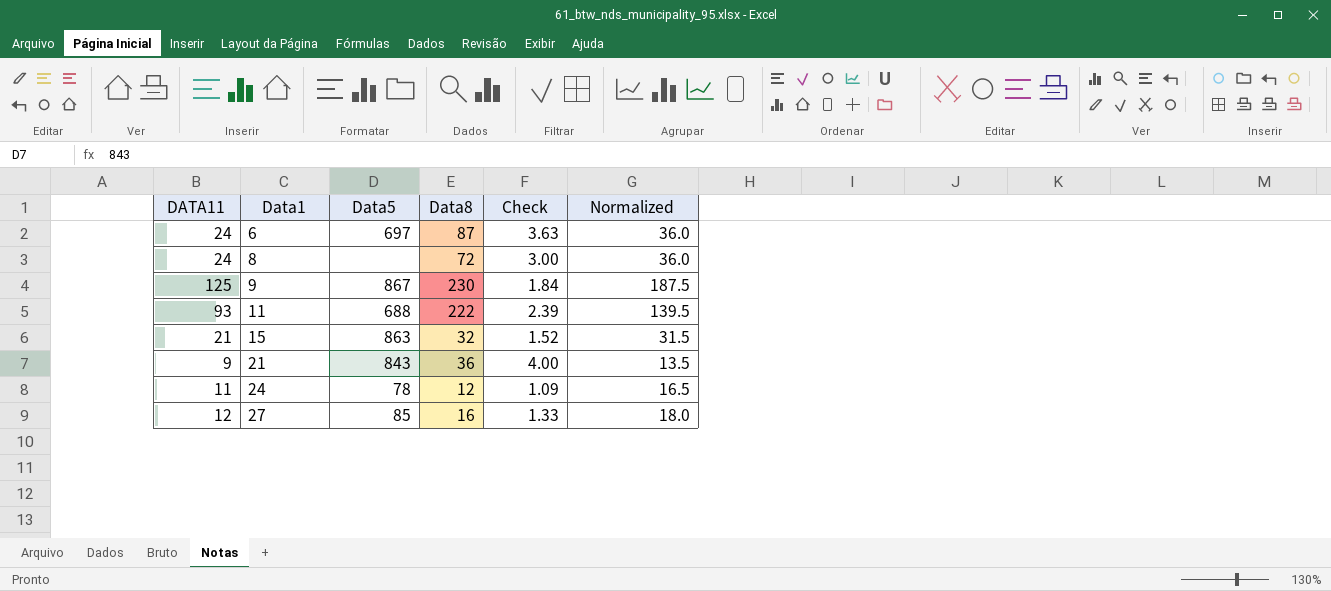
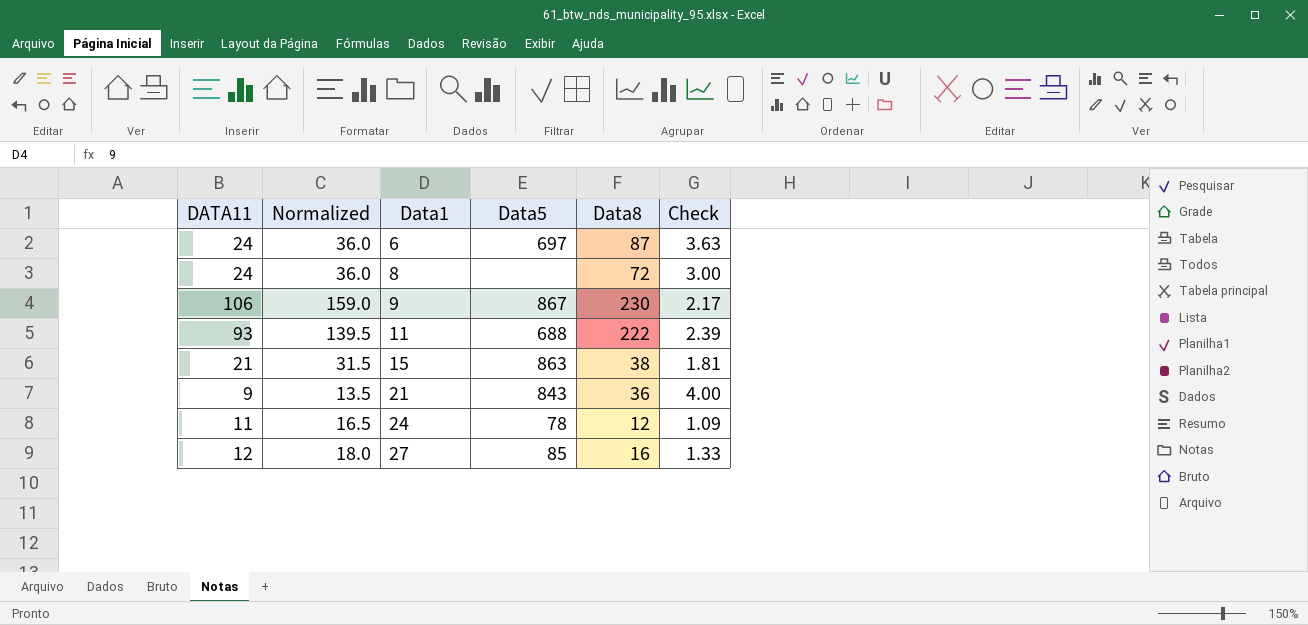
column Normalized | position: 6 -> 2
9 | DATA11: 125 -> 106
9 | Normalized: 187.5 -> 159.0
9 | Check: 1.84 -> 2.17
15 | Data8: 32 -> 38
15 | Check: 1.52 -> 1.81

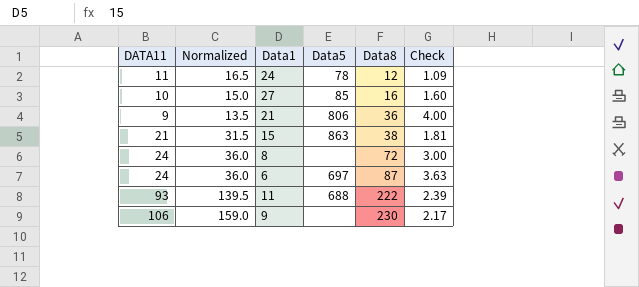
row order: Data1 ascending -> Data8 ascending
27 | DATA11: 12 -> 10
27 | Normalized: 18.0 -> 15.0
27 | Check: 1.33 -> 1.60
21 | Data5: 843 -> 806
9 | Data5: 867 -> none

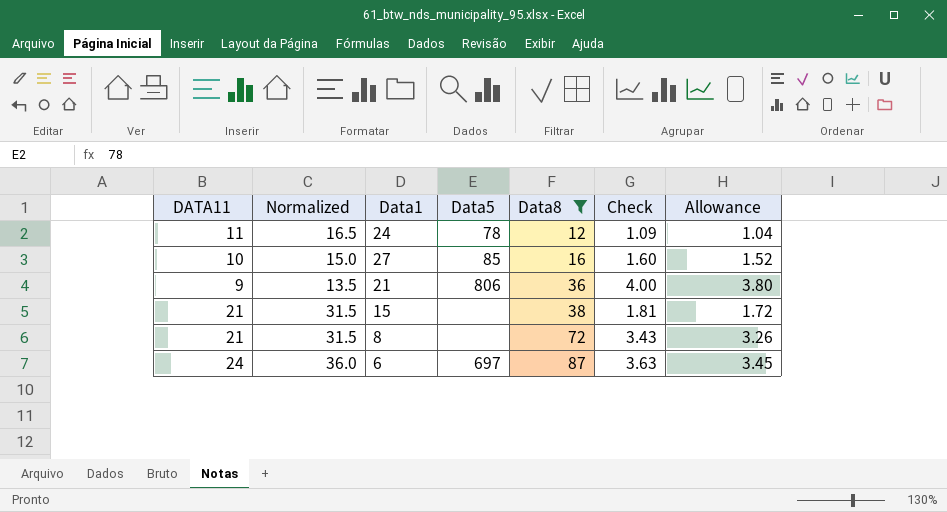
filter: none -> Data8 <= 87
column Allowance | formula: none -> [Check] * 0.95
15 | Data5: 863 -> none
8 | DATA11: 24 -> 21
8 | Normalized: 36.0 -> 31.5
8 | Check: 3.00 -> 3.43

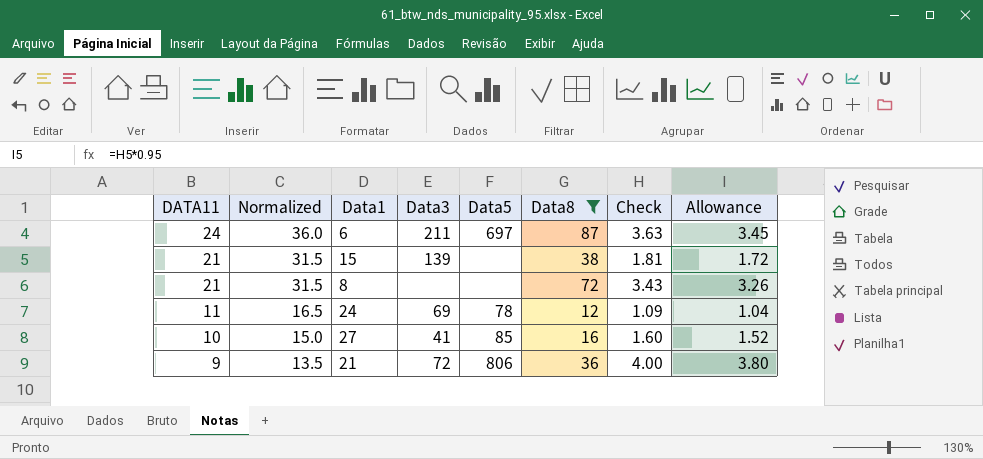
row order: Data8 ascending -> DATA11 descending
column Data3 | position: none -> 4

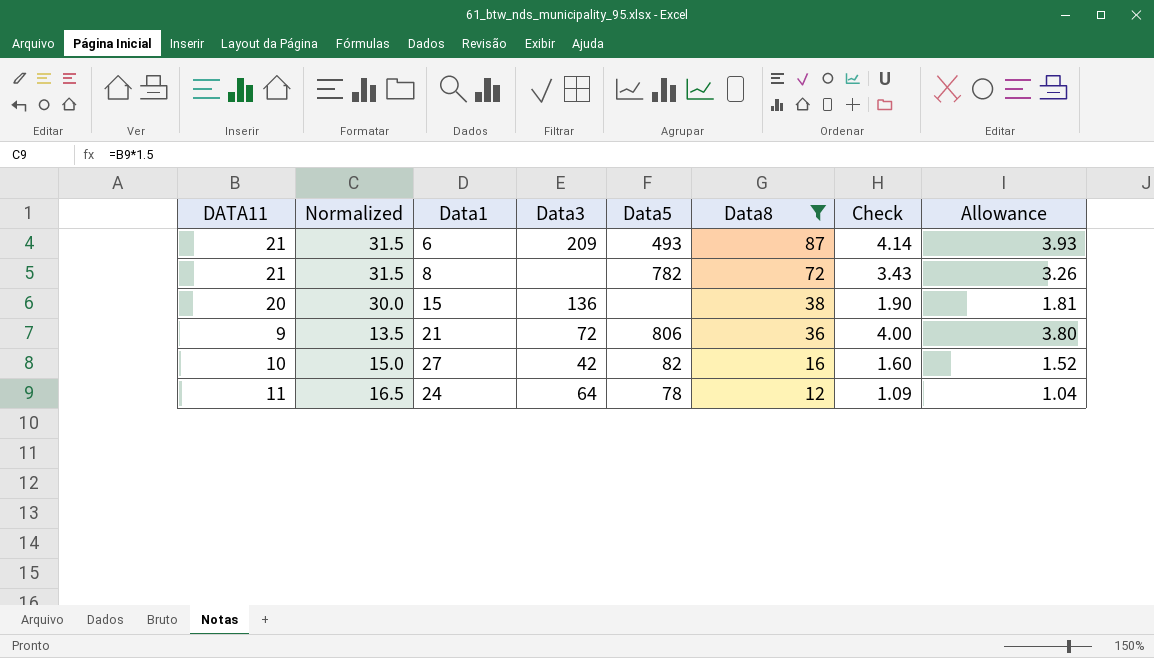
row order: DATA11 descending -> Data8 descending
6 | DATA11: 24 -> 21
6 | Normalized: 36.0 -> 31.5
6 | Data3: 211 -> 209
6 | Data5: 697 -> 493
6 | Check: 3.63 -> 4.14
6 | Allowance: 3.45 -> 3.93
8 | Data5: none -> 782
15 | DATA11: 21 -> 20
15 | Normalized: 31.5 -> 30.0
15 | Data3: 139 -> 136
15 | Check: 1.81 -> 1.90
15 | Allowance: 1.72 -> 1.81
27 | Data3: 41 -> 42
27 | Data5: 85 -> 82
24 | Data3: 69 -> 64

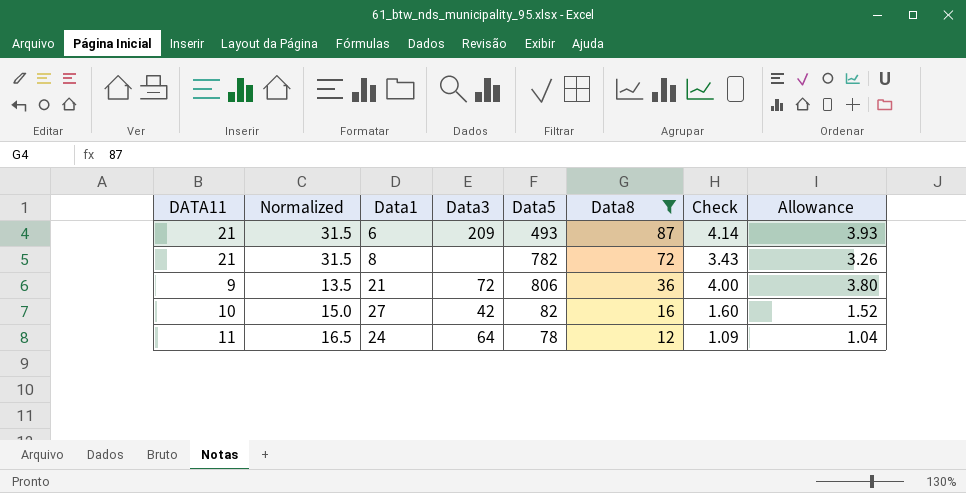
row 15: 20 | 30.0 | 136 | none | 38 | 1.90 | 1.81 -> none

